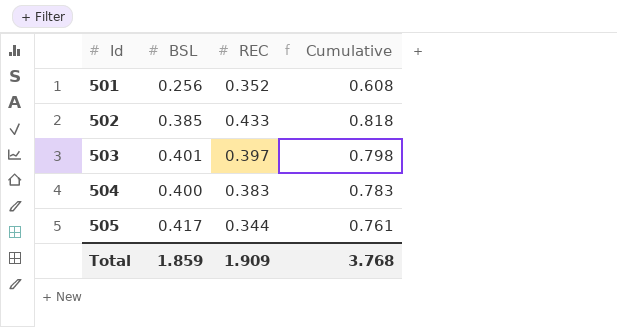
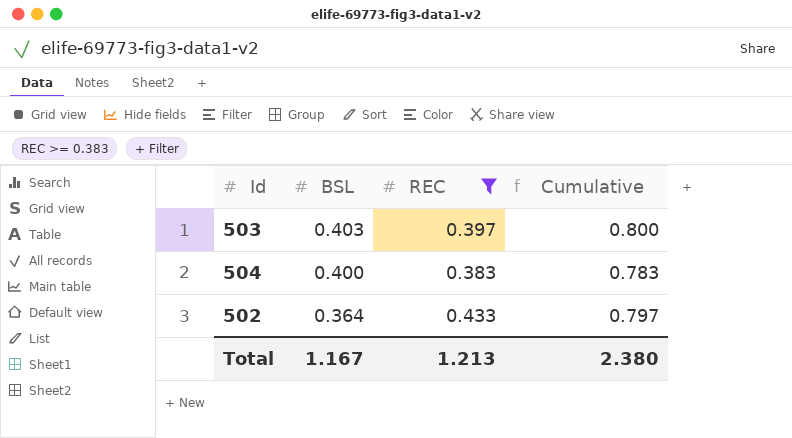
filter: none -> REC >= 0.383
row order: Id ascending -> BSL descending
503 | BSL: 0.401 -> 0.403
503 | Cumulative: 0.798 -> 0.800
502 | BSL: 0.385 -> 0.364
502 | Cumulative: 0.818 -> 0.797
Total | BSL: 1.859 -> 1.167
Total | REC: 1.909 -> 1.213
Total | Cumulative: 3.768 -> 2.380

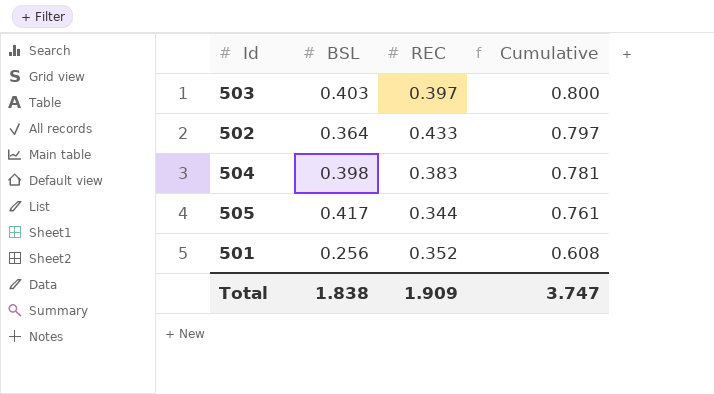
filter: REC >= 0.383 -> none
row order: BSL descending -> Cumulative descending
504 | BSL: 0.400 -> 0.398
504 | Cumulative: 0.783 -> 0.781
Total | BSL: 1.167 -> 1.838
Total | REC: 1.213 -> 1.909
Total | Cumulative: 2.380 -> 3.747

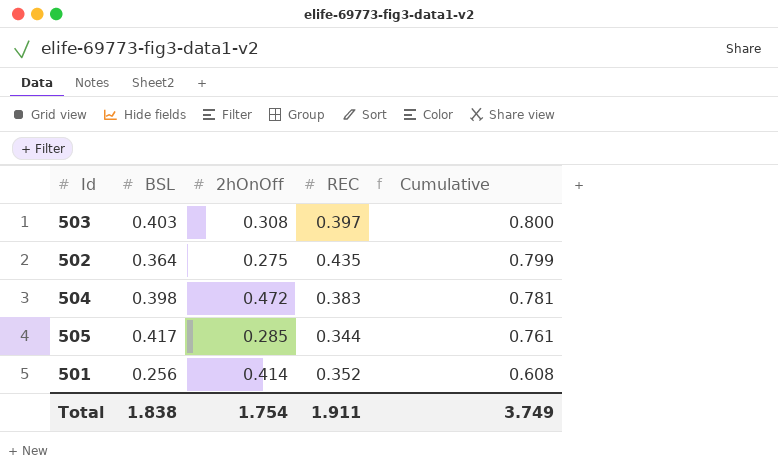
column 2hOnOff | position: none -> 3
502 | REC: 0.433 -> 0.435
502 | Cumulative: 0.797 -> 0.799
Total | REC: 1.909 -> 1.911
Total | Cumulative: 3.747 -> 3.749

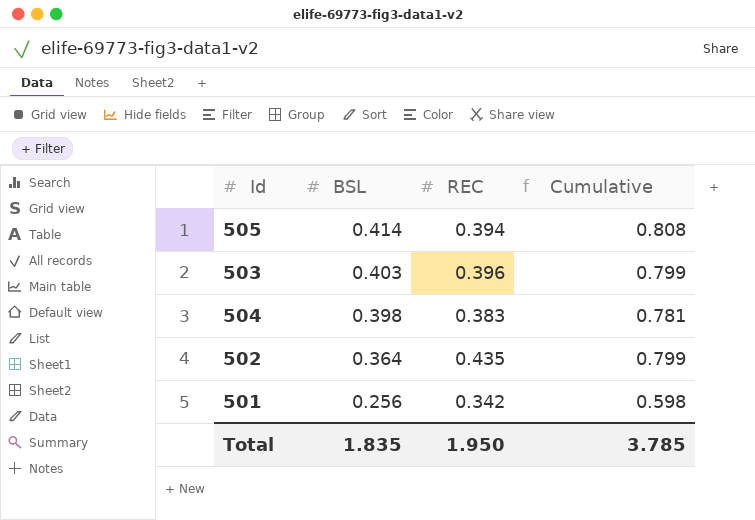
row order: Cumulative descending -> BSL descending
column 2hOnOff | position: 3 -> none
505 | BSL: 0.417 -> 0.414
505 | REC: 0.344 -> 0.394
505 | Cumulative: 0.761 -> 0.808
503 | REC: 0.397 -> 0.396
503 | Cumulative: 0.800 -> 0.799
501 | REC: 0.352 -> 0.342
501 | Cumulative: 0.608 -> 0.598
Total | BSL: 1.838 -> 1.835
Total | REC: 1.911 -> 1.950
Total | Cumulative: 3.749 -> 3.785

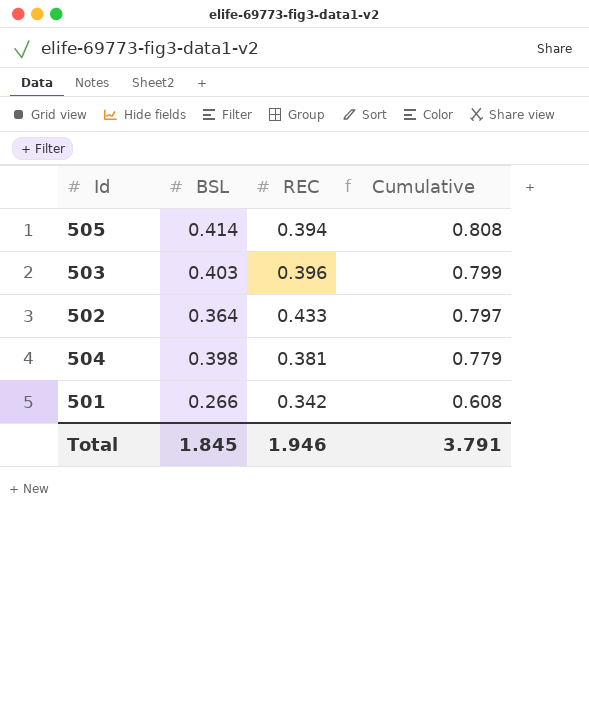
row order: BSL descending -> Cumulative descending
502 | REC: 0.435 -> 0.433
502 | Cumulative: 0.799 -> 0.797
504 | REC: 0.383 -> 0.381
504 | Cumulative: 0.781 -> 0.779
501 | BSL: 0.256 -> 0.266
501 | Cumulative: 0.598 -> 0.608
Total | BSL: 1.835 -> 1.845
Total | REC: 1.950 -> 1.946
Total | Cumulative: 3.785 -> 3.791

